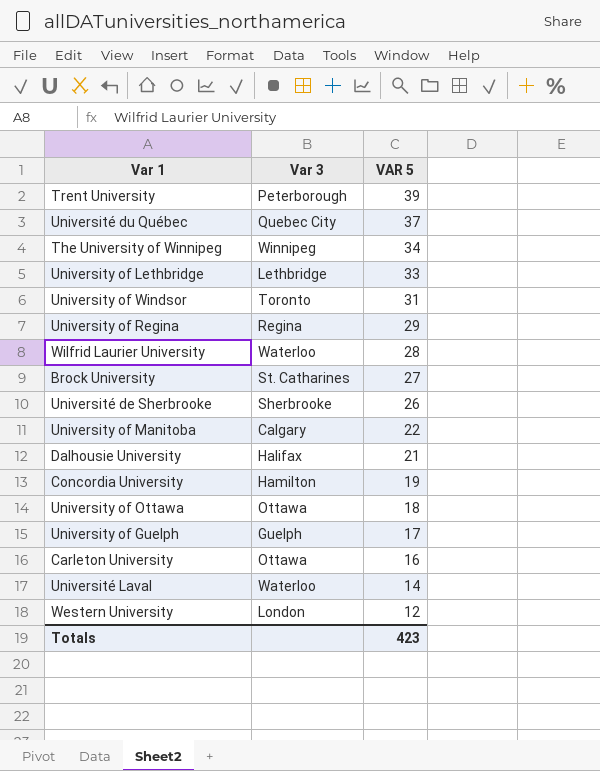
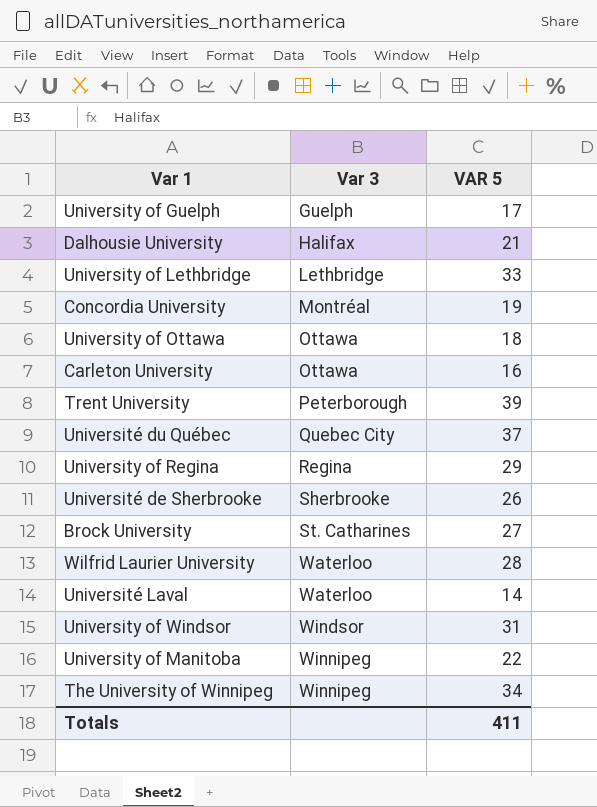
row order: VAR 5 descending -> Var 3 ascending
row Western University: London | 12 -> none
Concordia University | Var 3: Hamilton -> Montréal
University of Windsor | Var 3: Toronto -> Windsor
University of Manitoba | Var 3: Calgary -> Winnipeg
Totals | VAR 5: 423 -> 411

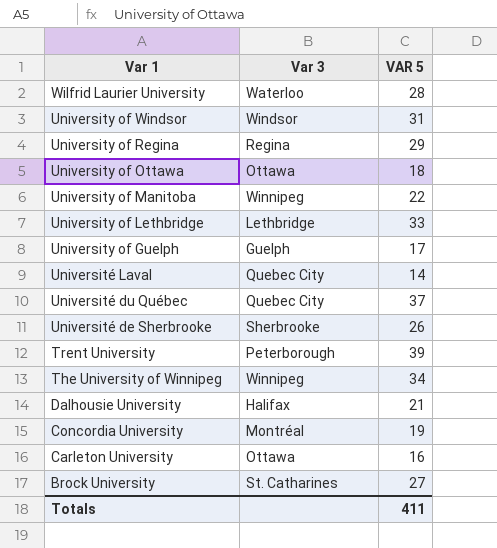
row order: Var 3 ascending -> Var 1 descending
Université Laval | Var 3: Waterloo -> Quebec City

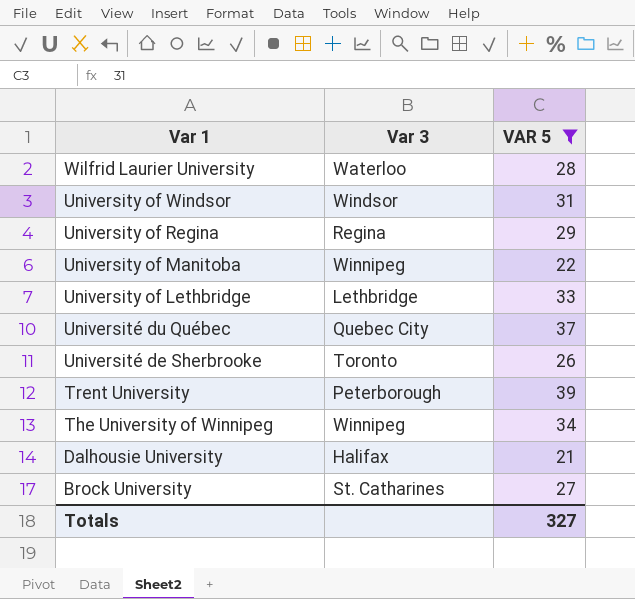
filter: none -> VAR 5 >= 21
Université de Sherbrooke | Var 3: Sherbrooke -> Toronto
Totals | VAR 5: 411 -> 327

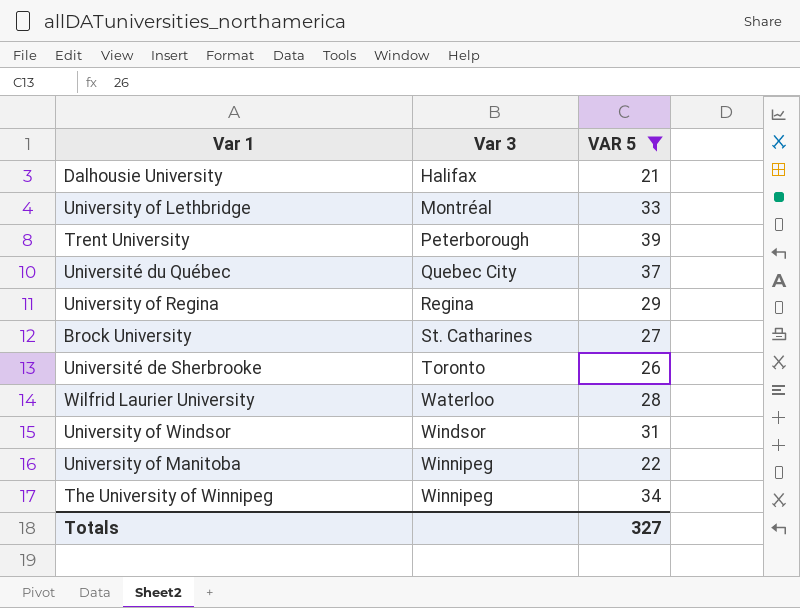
row order: Var 1 descending -> Var 3 ascending
University of Lethbridge | Var 3: Lethbridge -> Montréal

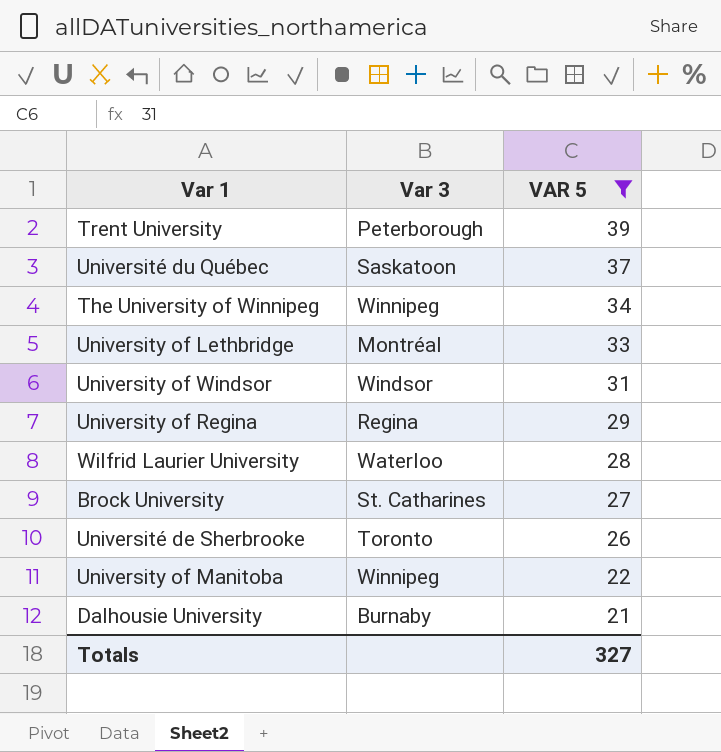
row order: Var 3 ascending -> VAR 5 descending
Université du Québec | Var 3: Quebec City -> Saskatoon
Dalhousie University | Var 3: Halifax -> Burnaby

